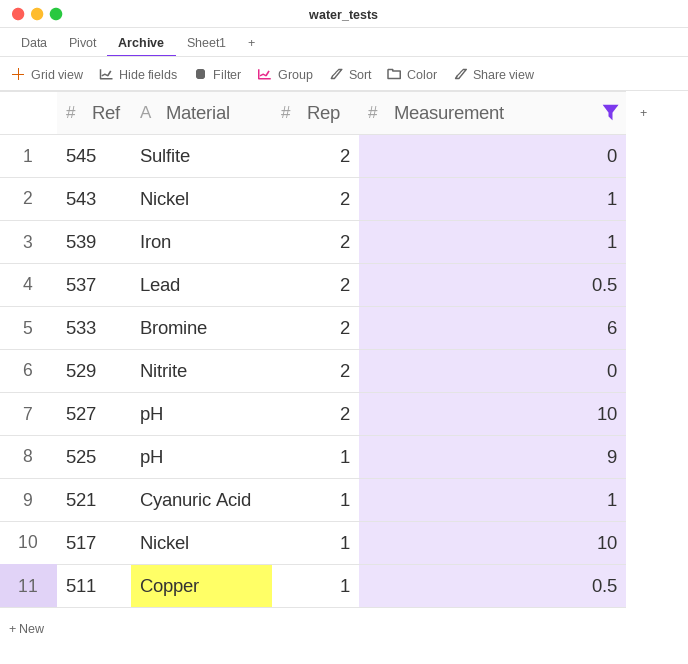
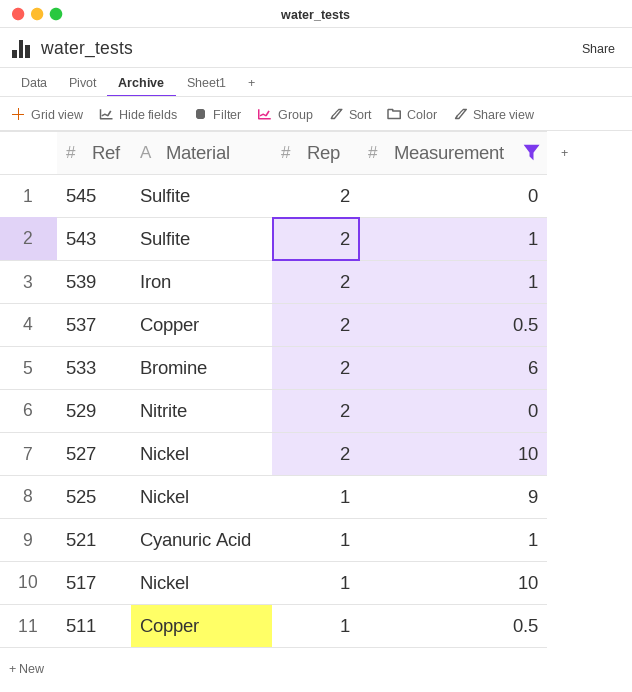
543 | Material: Nickel -> Sulfite
537 | Material: Lead -> Copper
527 | Material: pH -> Nickel
525 | Material: pH -> Nickel

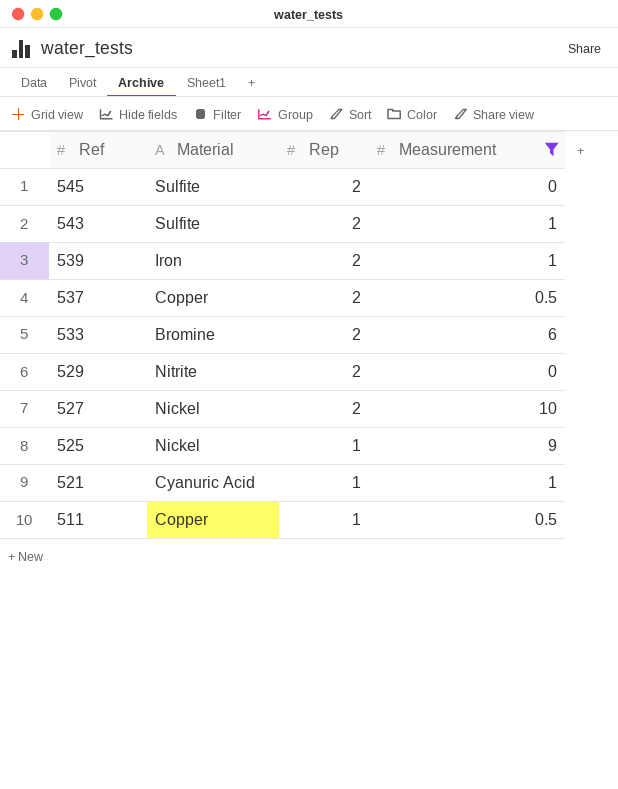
row 517: Nickel | 1 | 10 -> none

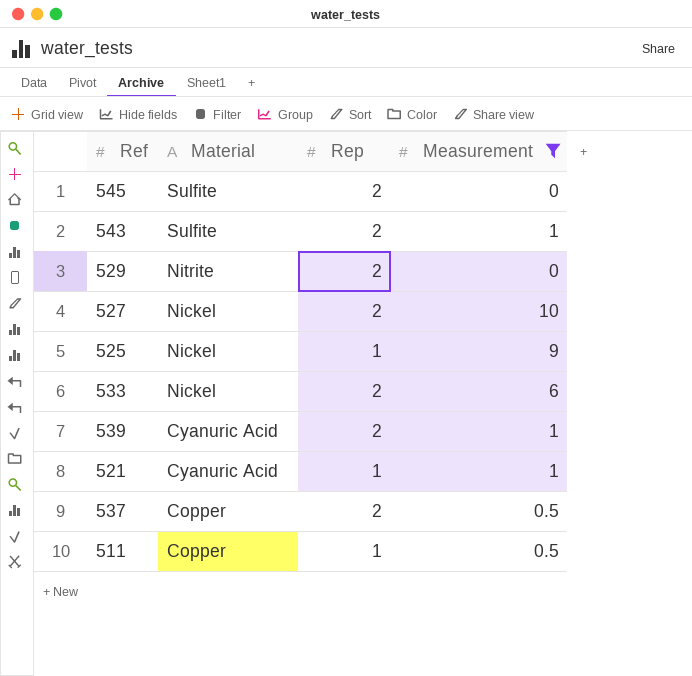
row order: Ref descending -> Material descending
533 | Material: Bromine -> Nickel
539 | Material: Iron -> Cyanuric Acid

